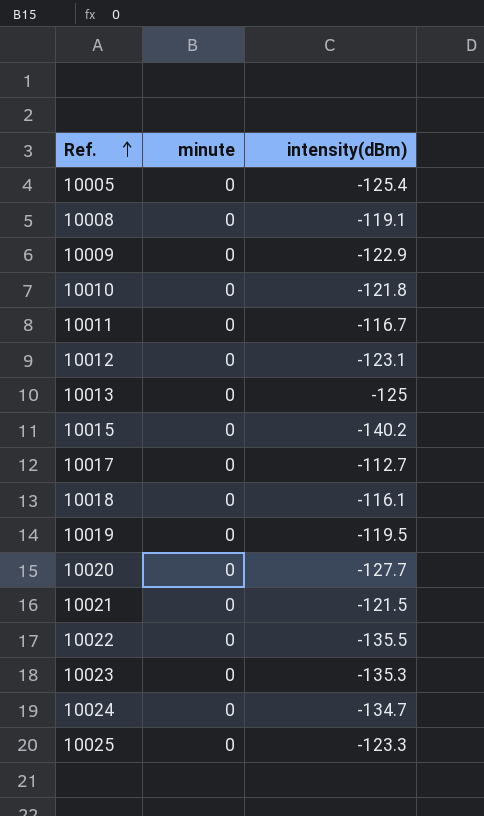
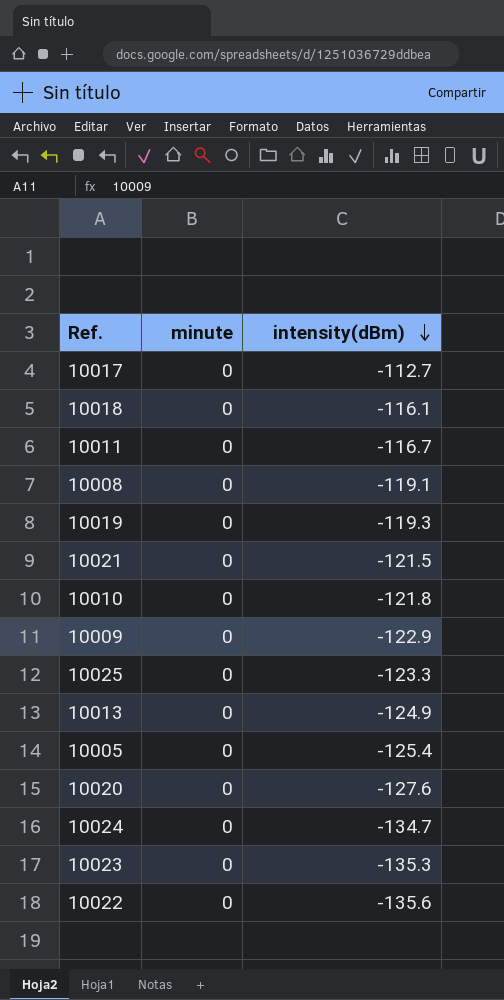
row order: Ref. ascending -> intensity(dBm) descending
row 10012: 0 | -123.1 -> none
row 10015: 0 | -140.2 -> none
10019 | intensity(dBm): -119.5 -> -119.3
10013 | intensity(dBm): -125 -> -124.9
10020 | intensity(dBm): -127.7 -> -127.6
10022 | intensity(dBm): -135.5 -> -135.6

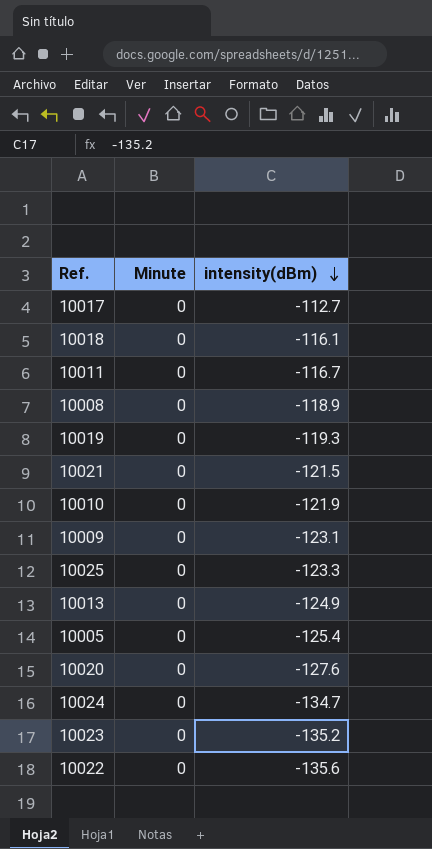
column name: minute -> Minute
10008 | intensity(dBm): -119.1 -> -118.9
10010 | intensity(dBm): -121.8 -> -121.9
10009 | intensity(dBm): -122.9 -> -123.1
10023 | intensity(dBm): -135.3 -> -135.2

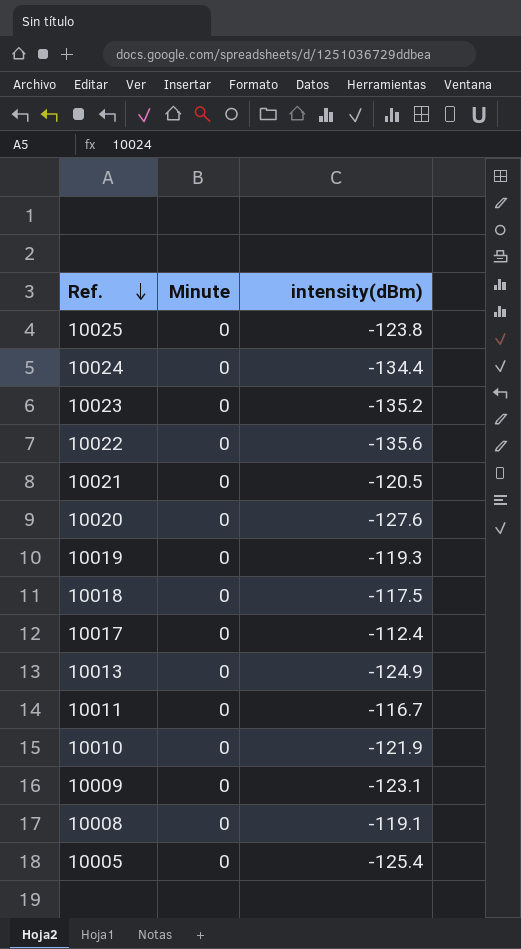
row order: intensity(dBm) descending -> Ref. descending
10025 | intensity(dBm): -123.3 -> -123.8
10024 | intensity(dBm): -134.7 -> -134.4
10021 | intensity(dBm): -121.5 -> -120.5
10018 | intensity(dBm): -116.1 -> -117.5
10017 | intensity(dBm): -112.7 -> -112.4
10008 | intensity(dBm): -118.9 -> -119.1

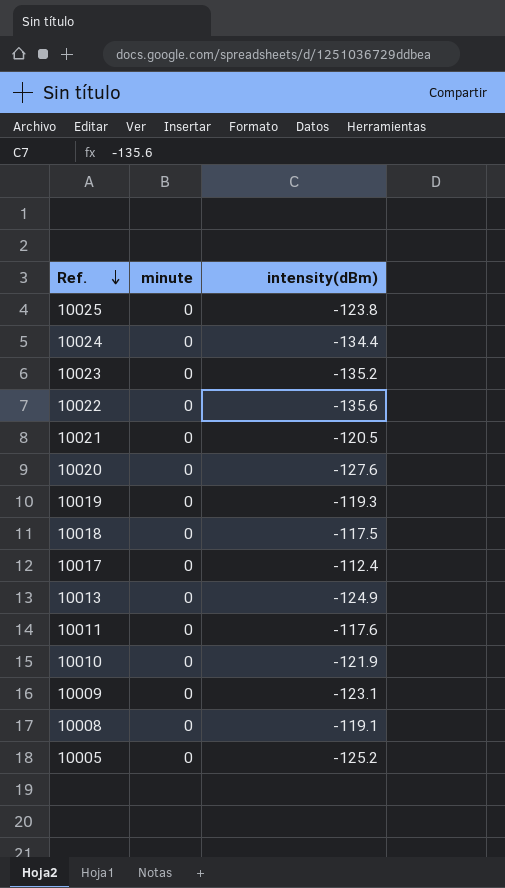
column name: Minute -> minute
10011 | intensity(dBm): -116.7 -> -117.6
10005 | intensity(dBm): -125.4 -> -125.2

